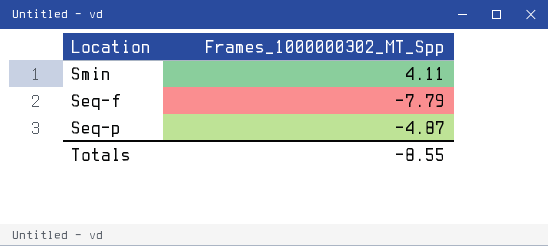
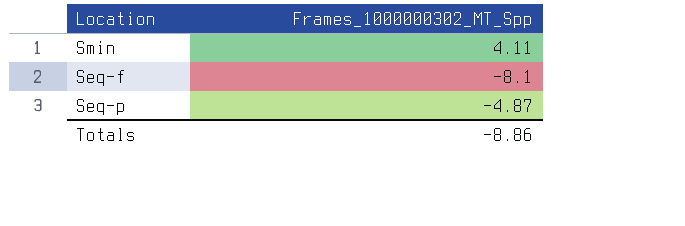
Seq-f | Frames_1000000302_MT_Spp: -7.79 -> -8.1
Totals | Frames_1000000302_MT_Spp: -8.55 -> -8.86

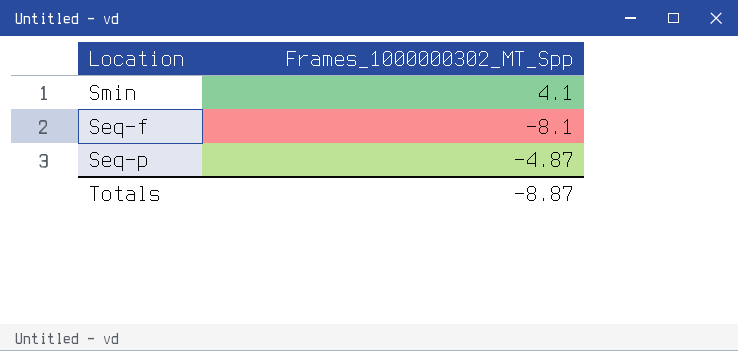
Smin | Frames_1000000302_MT_Spp: 4.11 -> 4.1
Totals | Frames_1000000302_MT_Spp: -8.86 -> -8.87

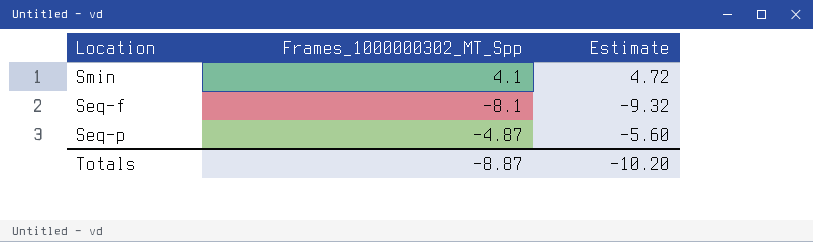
column Estimate | formula: none -> [Frames_1000000302_MT_Spp] * 1.15

